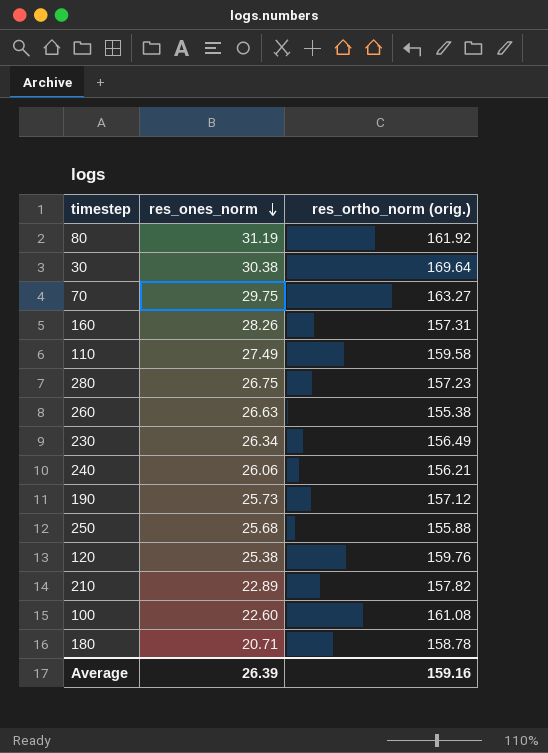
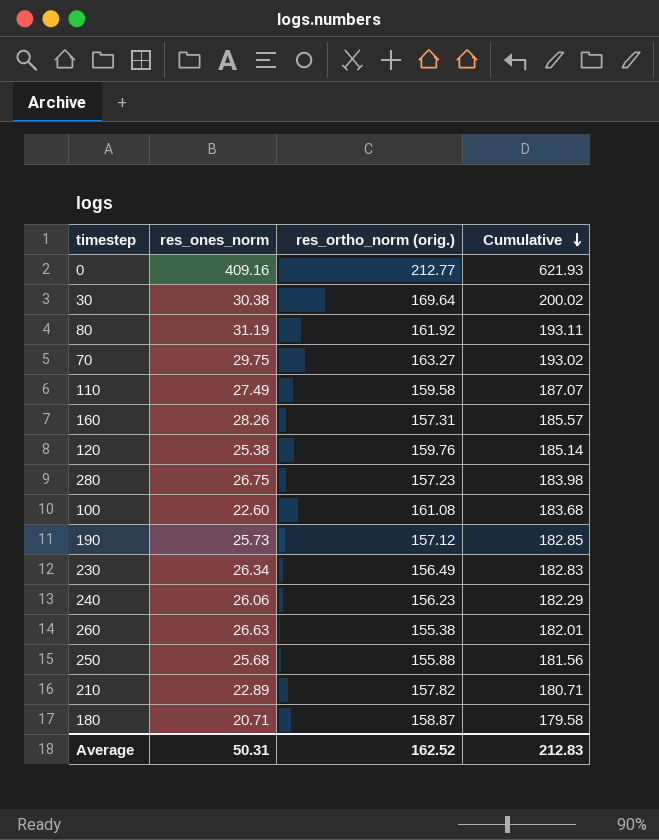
row order: res_ones_norm descending -> Cumulative descending
column Cumulative | formula: none -> [res_ones_norm] + [res_ortho_norm (orig.)]
row 0: none -> 409.16 | 212.77 | 621.93
240 | res_ortho_norm (orig.): 156.21 -> 156.23
180 | res_ortho_norm (orig.): 158.78 -> 158.87
Average | res_ones_norm: 26.39 -> 50.31
Average | res_ortho_norm (orig.): 159.16 -> 162.52

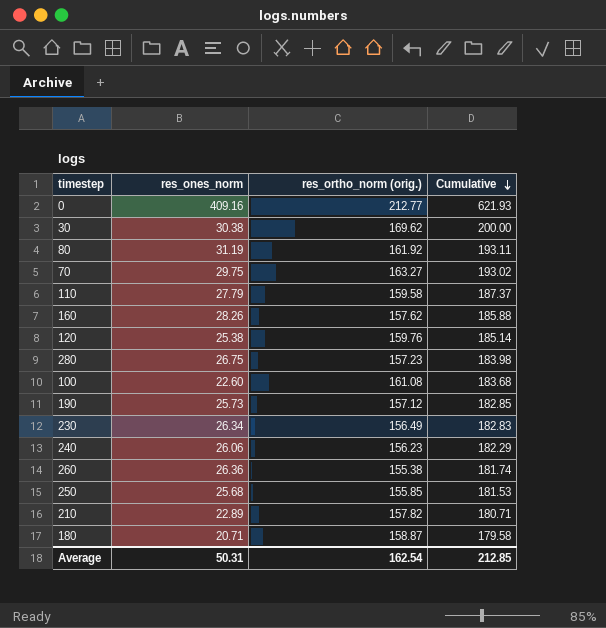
30 | res_ortho_norm (orig.): 169.64 -> 169.62
30 | Cumulative: 200.02 -> 200.00
110 | res_ones_norm: 27.49 -> 27.79
110 | Cumulative: 187.07 -> 187.37
160 | res_ortho_norm (orig.): 157.31 -> 157.62
160 | Cumulative: 185.57 -> 185.88
260 | res_ones_norm: 26.63 -> 26.36
260 | Cumulative: 182.01 -> 181.74
250 | res_ortho_norm (orig.): 155.88 -> 155.85
250 | Cumulative: 181.56 -> 181.53
Average | res_ortho_norm (orig.): 162.52 -> 162.54
Average | Cumulative: 212.83 -> 212.85

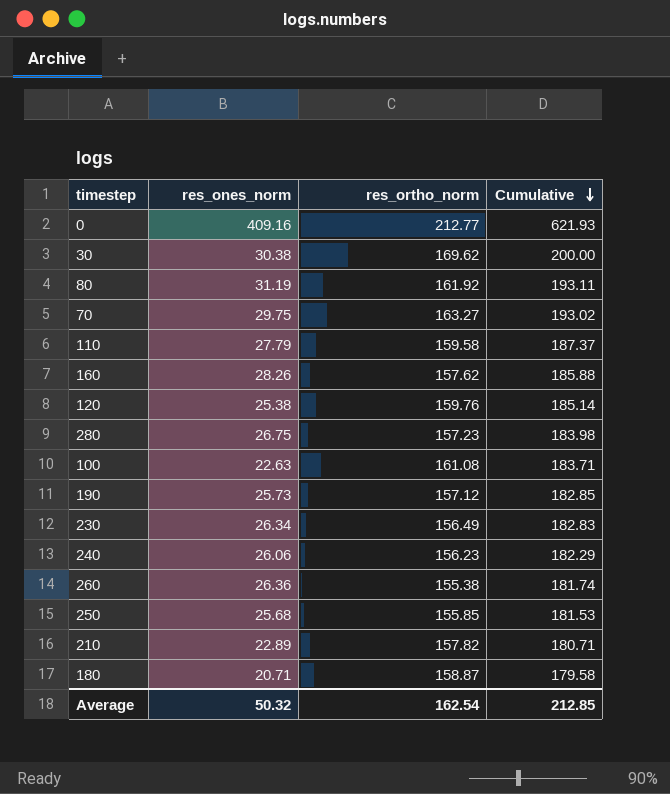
column name: res_ortho_norm (orig.) -> res_ortho_norm
100 | res_ones_norm: 22.60 -> 22.63
100 | Cumulative: 183.68 -> 183.71
Average | res_ones_norm: 50.31 -> 50.32

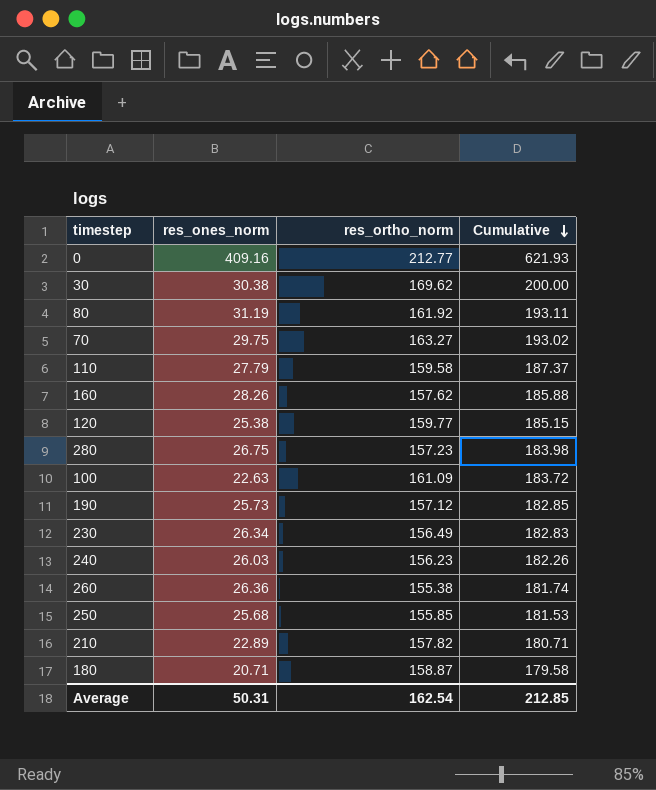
120 | res_ortho_norm: 159.76 -> 159.77
120 | Cumulative: 185.14 -> 185.15
100 | res_ortho_norm: 161.08 -> 161.09
100 | Cumulative: 183.71 -> 183.72
240 | res_ones_norm: 26.06 -> 26.03
240 | Cumulative: 182.29 -> 182.26
Average | res_ones_norm: 50.32 -> 50.31

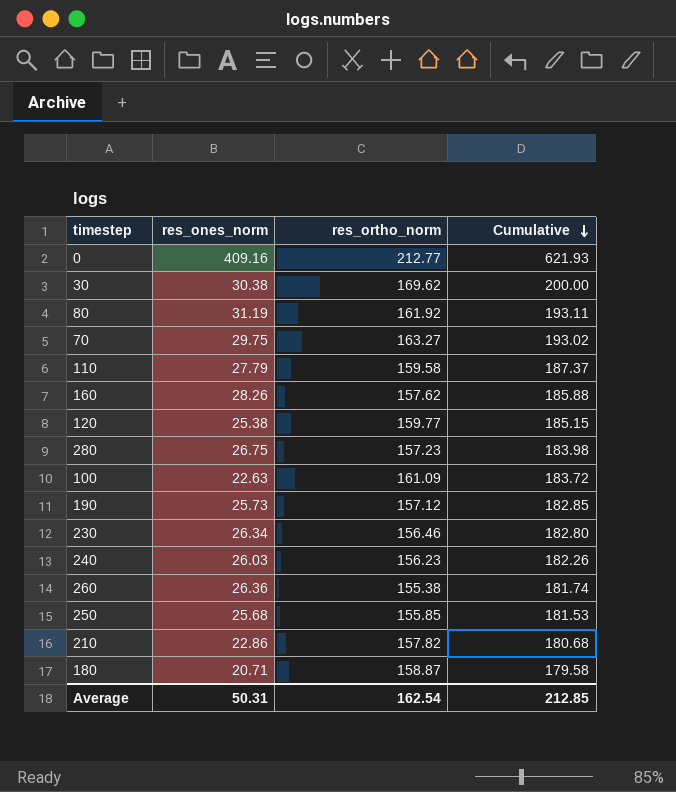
230 | res_ortho_norm: 156.49 -> 156.46
230 | Cumulative: 182.83 -> 182.80
210 | res_ones_norm: 22.89 -> 22.86
210 | Cumulative: 180.71 -> 180.68

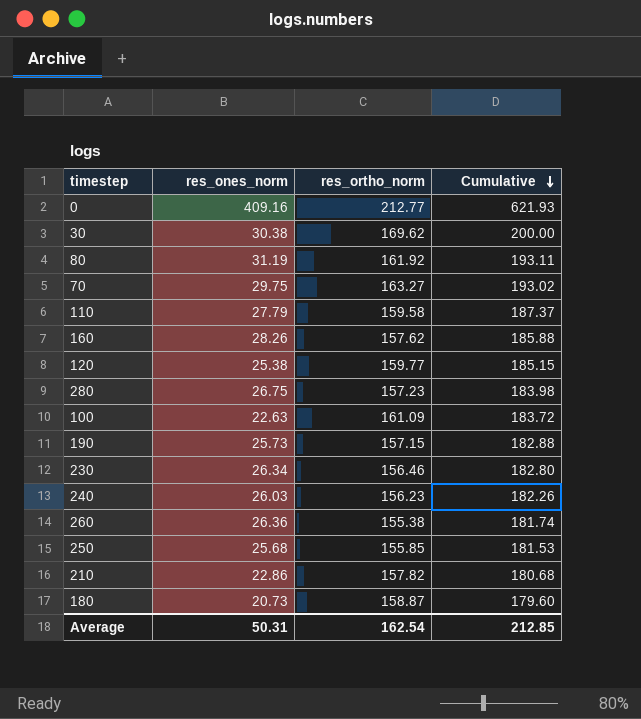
190 | res_ortho_norm: 157.12 -> 157.15
190 | Cumulative: 182.85 -> 182.88
180 | res_ones_norm: 20.71 -> 20.73
180 | Cumulative: 179.58 -> 179.60

